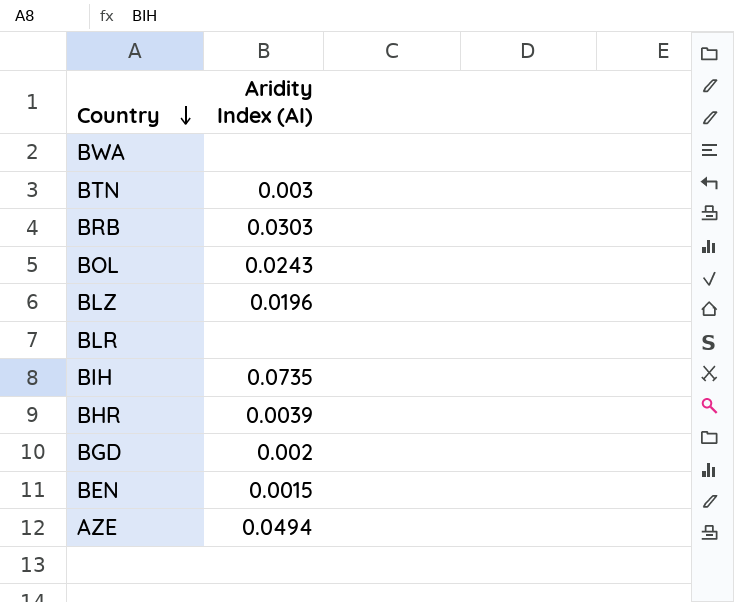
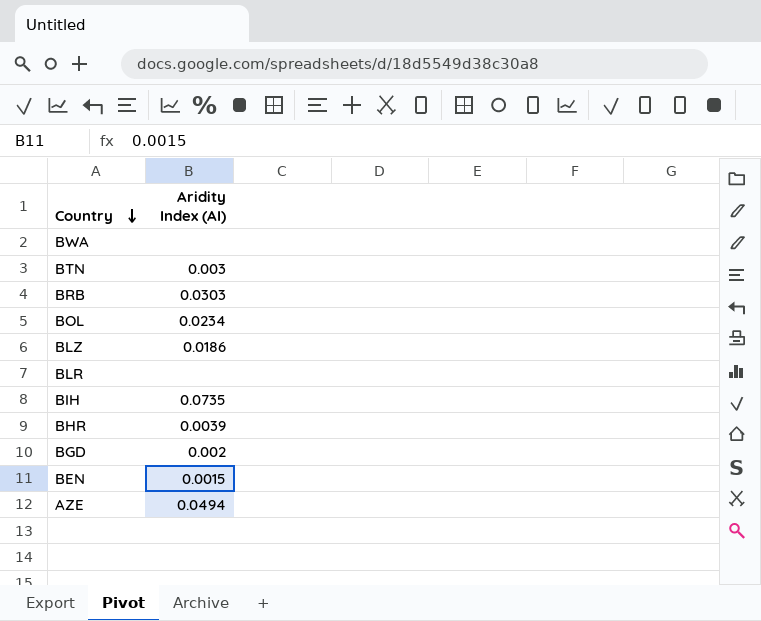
BOL | Aridity Index (AI): 0.0243 -> 0.0234
BLZ | Aridity Index (AI): 0.0196 -> 0.0186

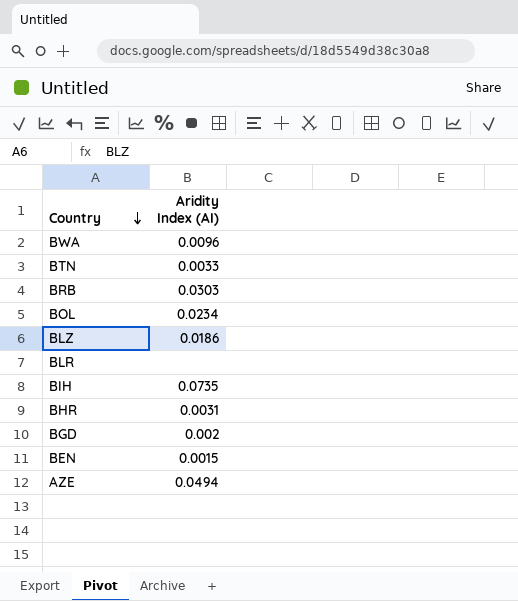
BWA | Aridity Index (AI): none -> 0.0096
BTN | Aridity Index (AI): 0.003 -> 0.0033
BHR | Aridity Index (AI): 0.0039 -> 0.0031

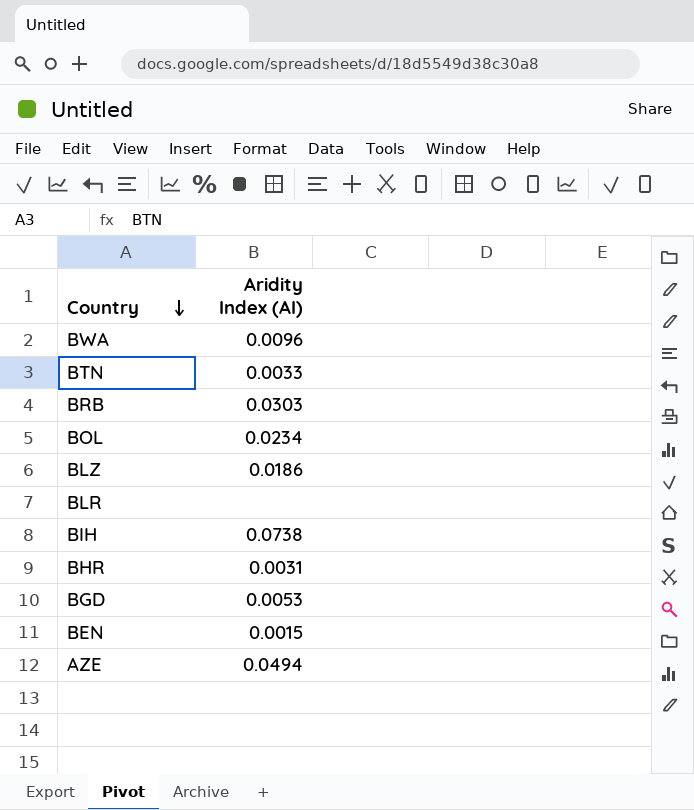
BIH | Aridity Index (AI): 0.0735 -> 0.0738
BGD | Aridity Index (AI): 0.002 -> 0.0053

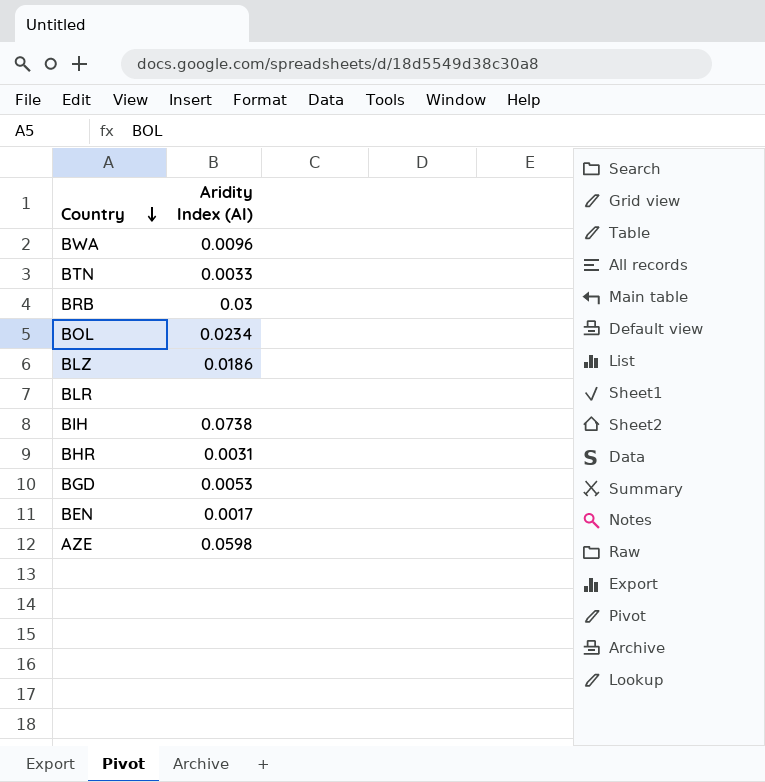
BRB | Aridity Index (AI): 0.0303 -> 0.03
BEN | Aridity Index (AI): 0.0015 -> 0.0017
AZE | Aridity Index (AI): 0.0494 -> 0.0598

